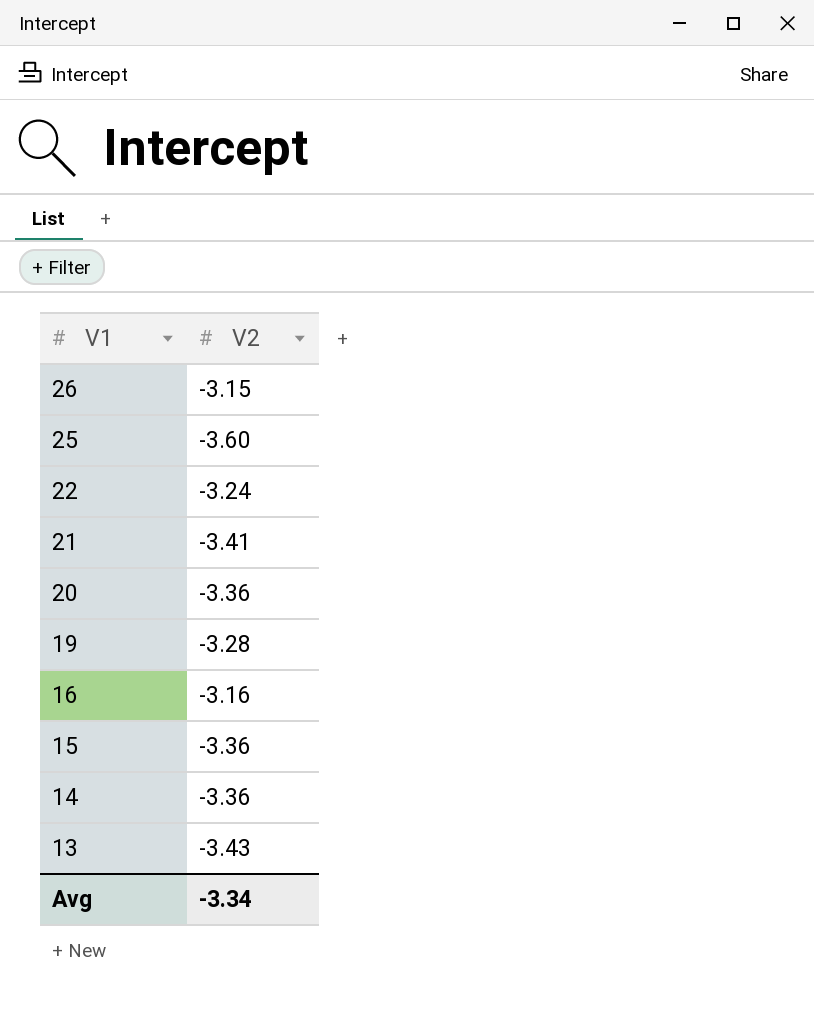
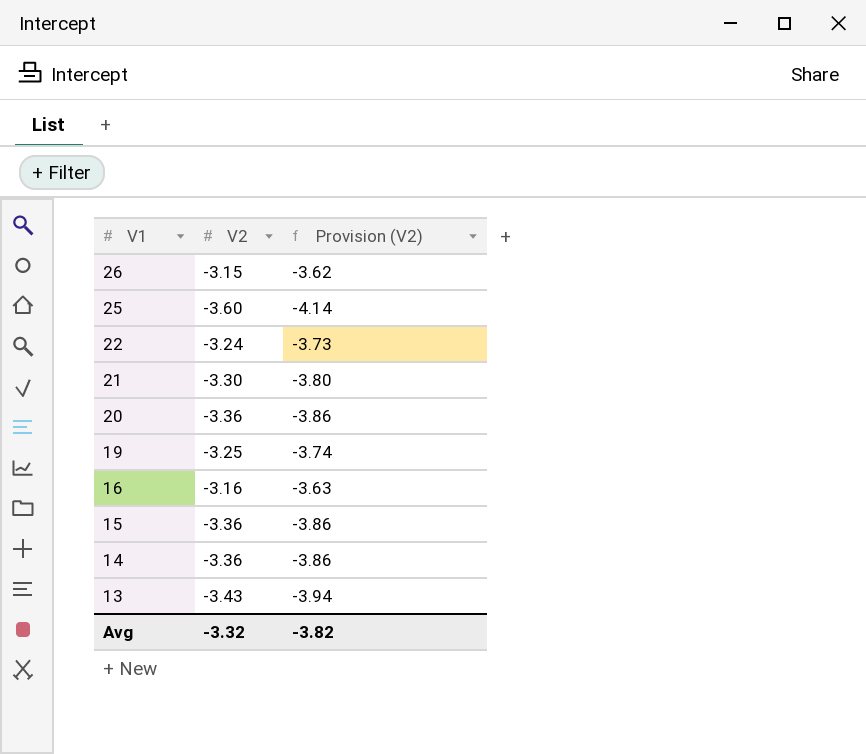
column Provision (V2) | formula: none -> [V2] * 1.15
21 | V2: -3.41 -> -3.30
19 | V2: -3.28 -> -3.25
Avg | V2: -3.34 -> -3.32

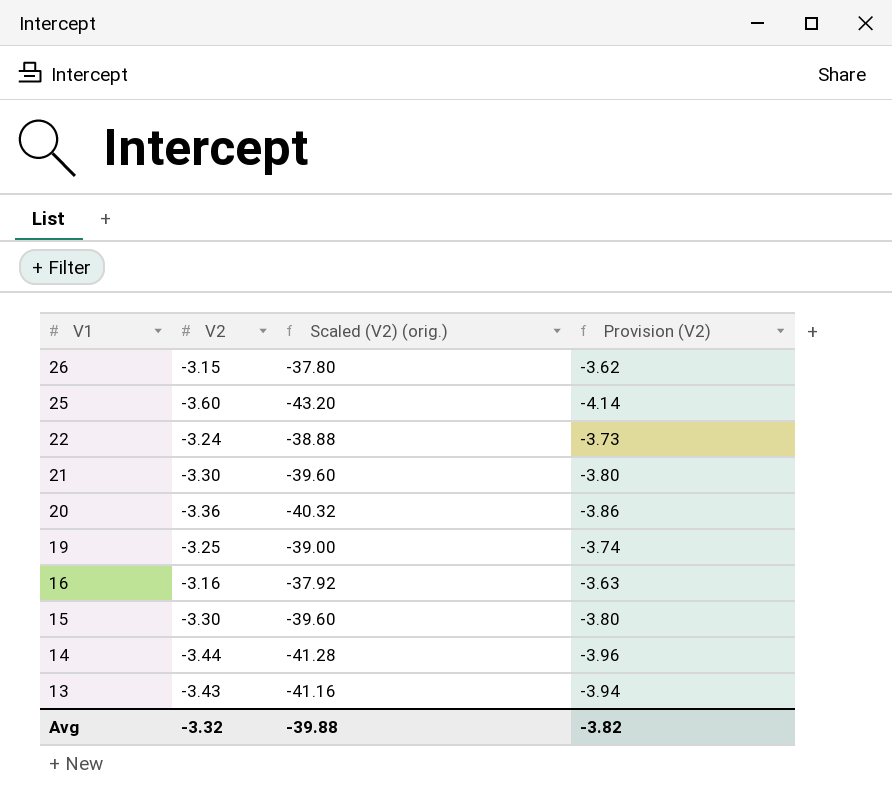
column Scaled (V2) (orig.) | formula: none -> [V2] * 12
15 | V2: -3.36 -> -3.30
15 | Provision (V2): -3.86 -> -3.80
14 | V2: -3.36 -> -3.44
14 | Provision (V2): -3.86 -> -3.96

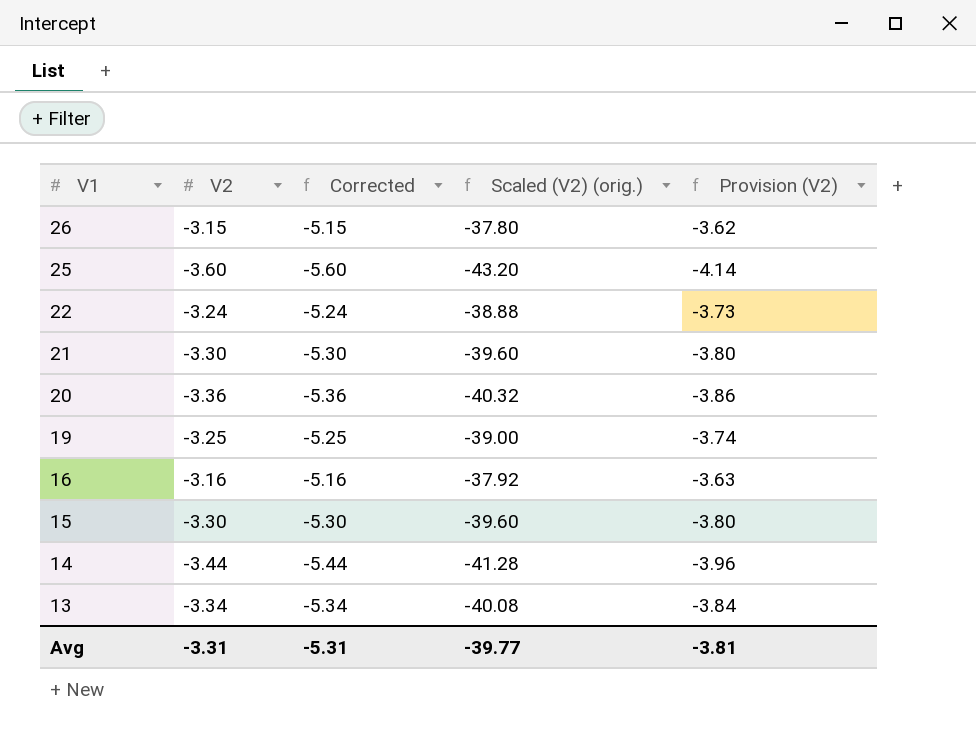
column Corrected | formula: none -> [V2] - 2
13 | V2: -3.43 -> -3.34
13 | Scaled (V2) (orig.): -41.16 -> -40.08
13 | Provision (V2): -3.94 -> -3.84
Avg | V2: -3.32 -> -3.31
Avg | Scaled (V2) (orig.): -39.88 -> -39.77
Avg | Provision (V2): -3.82 -> -3.81

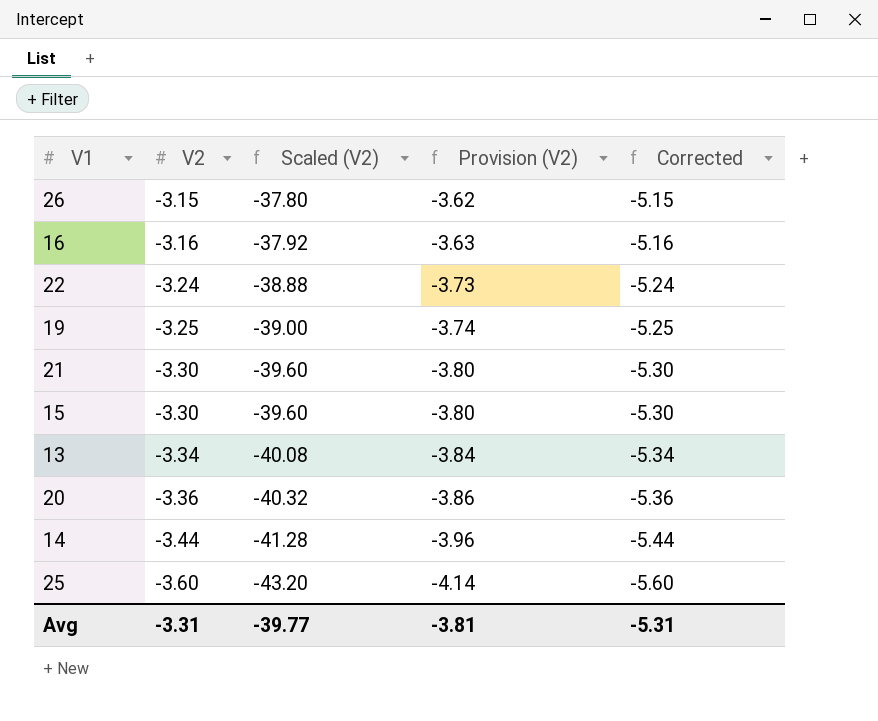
row order: V1 descending -> V2 descending
column name: Scaled (V2) (orig.) -> Scaled (V2)
column Corrected | position: 3 -> 5

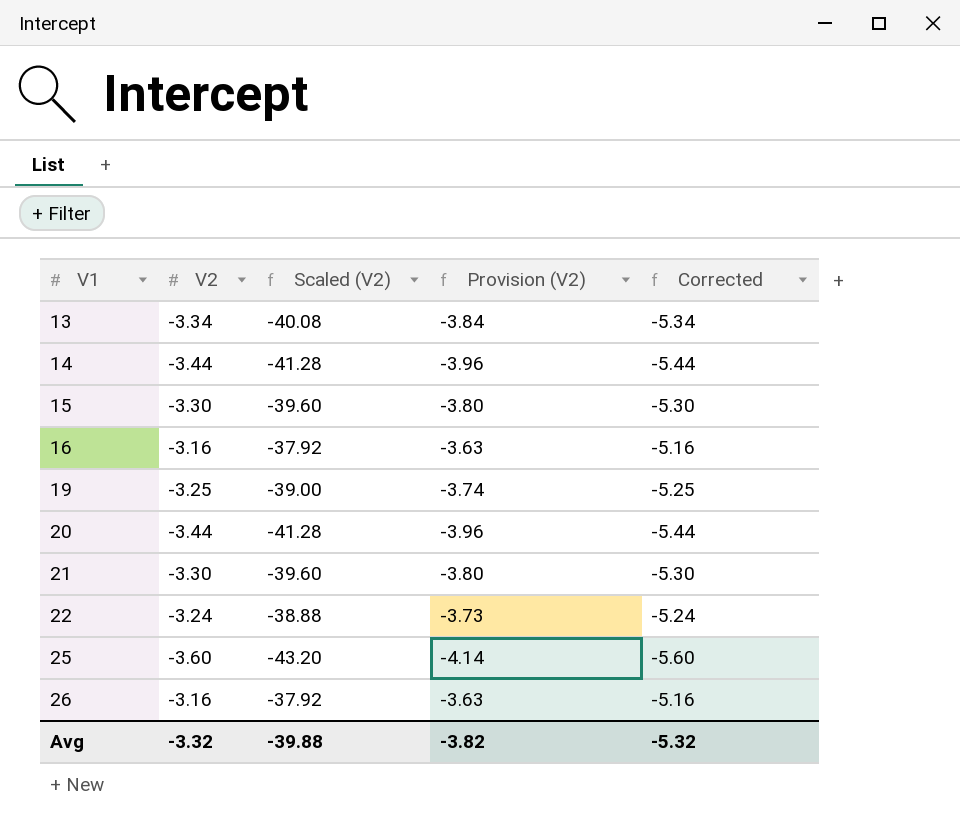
row order: V2 descending -> V1 ascending
20 | V2: -3.36 -> -3.44
20 | Scaled (V2): -40.32 -> -41.28
20 | Provision (V2): -3.86 -> -3.96
20 | Corrected: -5.36 -> -5.44
26 | V2: -3.15 -> -3.16
26 | Scaled (V2): -37.80 -> -37.92
26 | Provision (V2): -3.62 -> -3.63
26 | Corrected: -5.15 -> -5.16
Avg | V2: -3.31 -> -3.32
Avg | Scaled (V2): -39.77 -> -39.88
Avg | Provision (V2): -3.81 -> -3.82
Avg | Corrected: -5.31 -> -5.32

